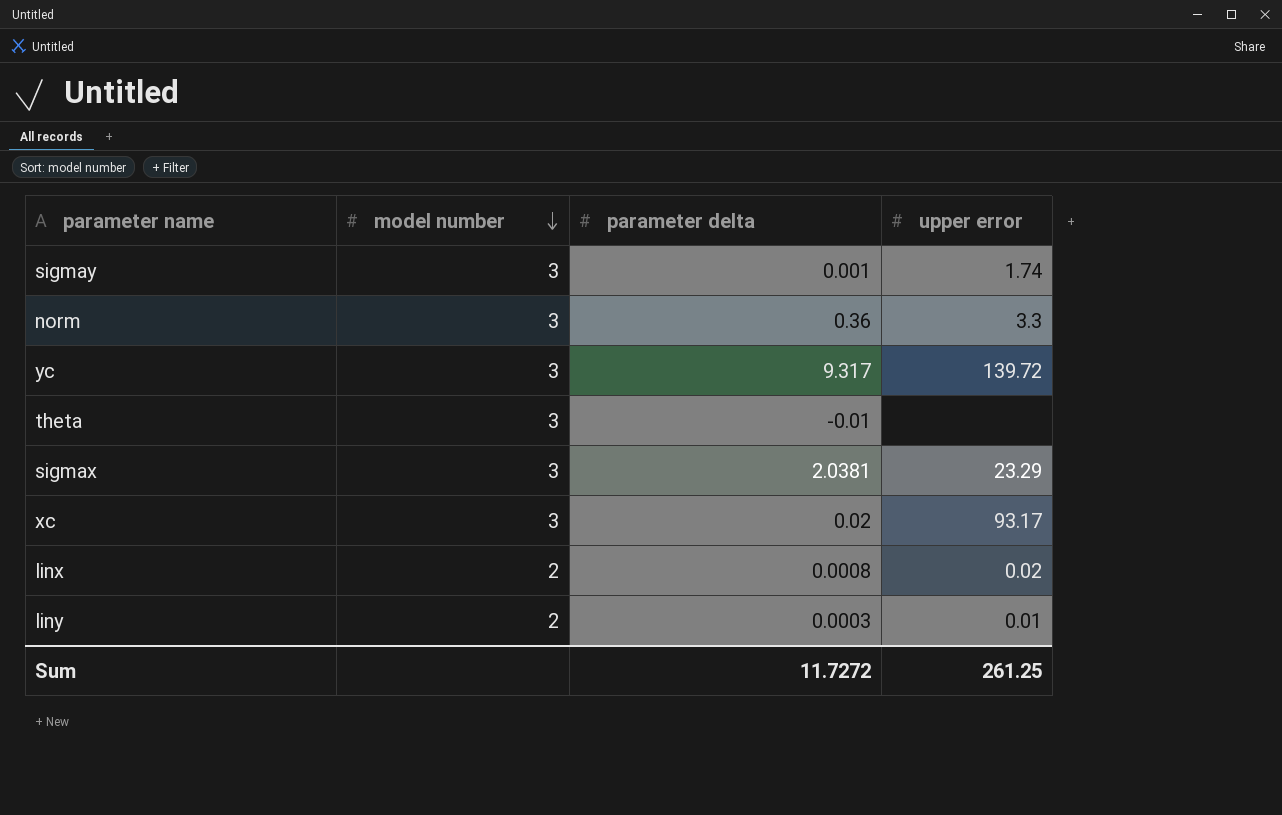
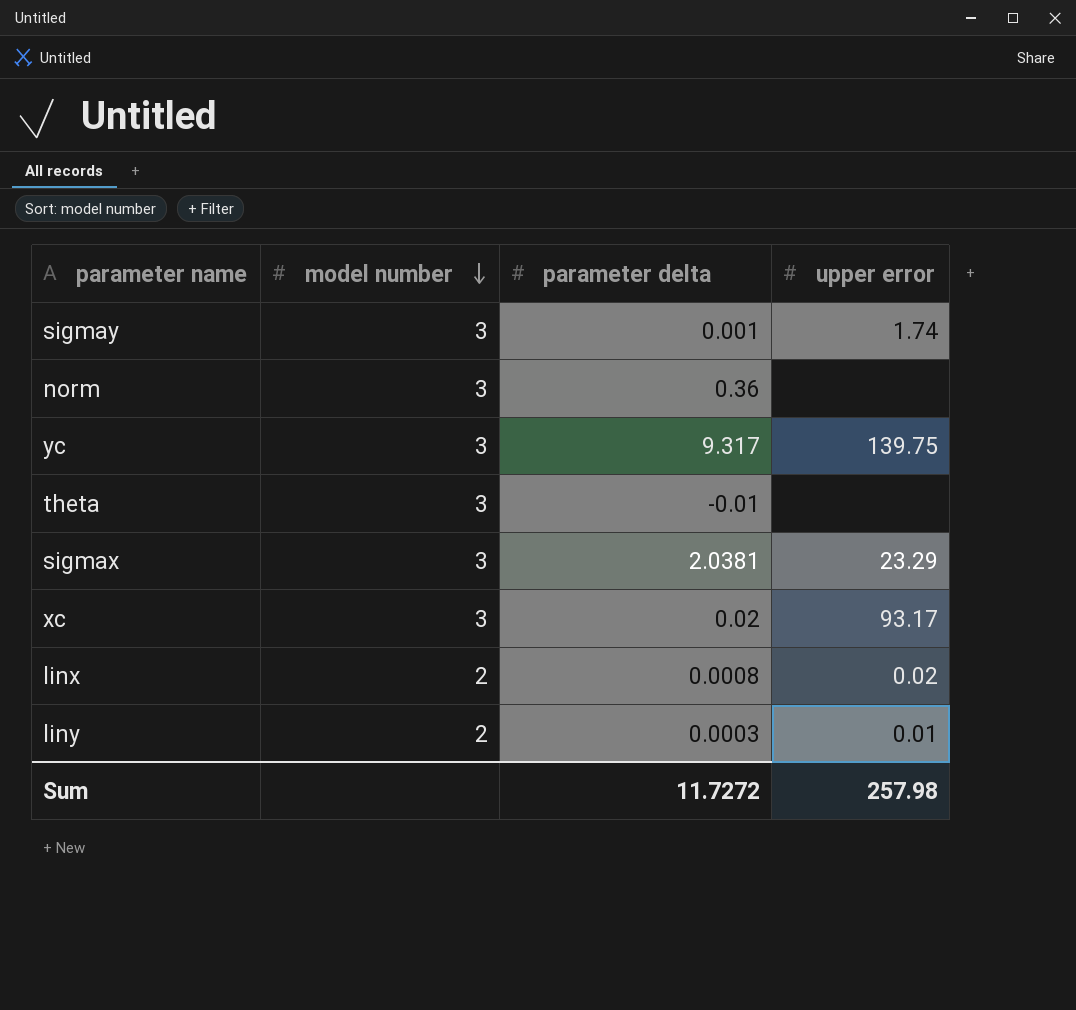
norm | upper error: 3.3 -> none
yc | upper error: 139.72 -> 139.75
Sum | upper error: 261.25 -> 257.98

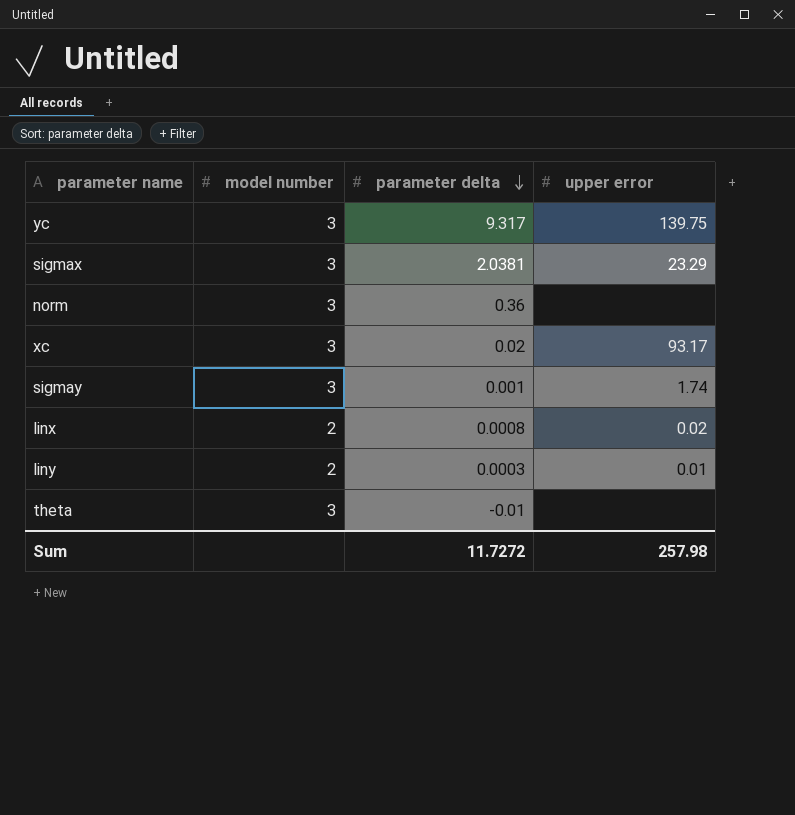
row order: model number descending -> parameter delta descending

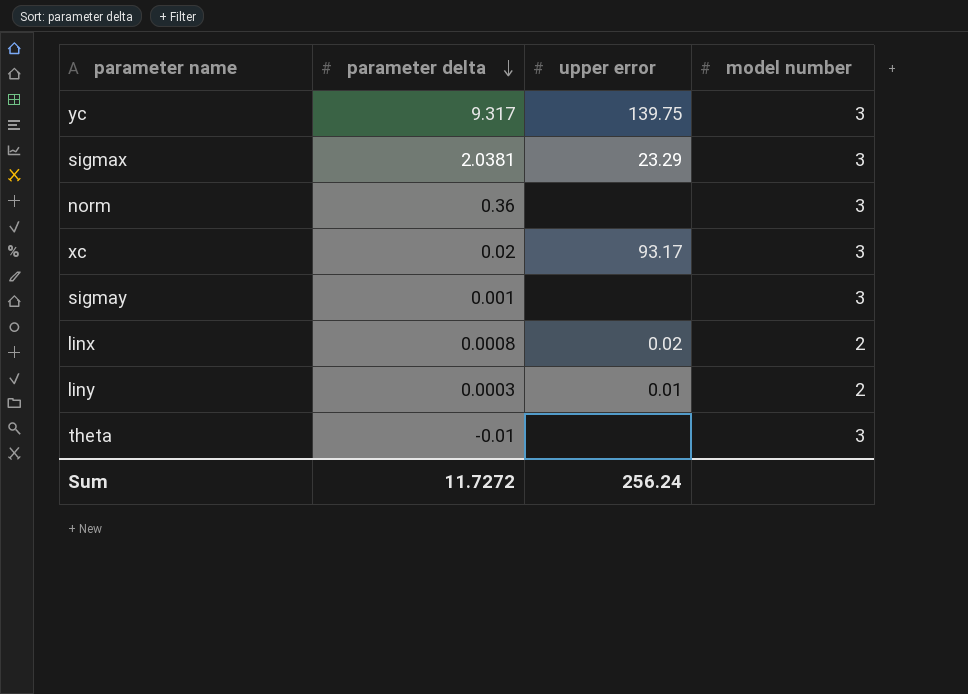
column model number | position: 2 -> 4
sigmay | upper error: 1.74 -> none
Sum | upper error: 257.98 -> 256.24

